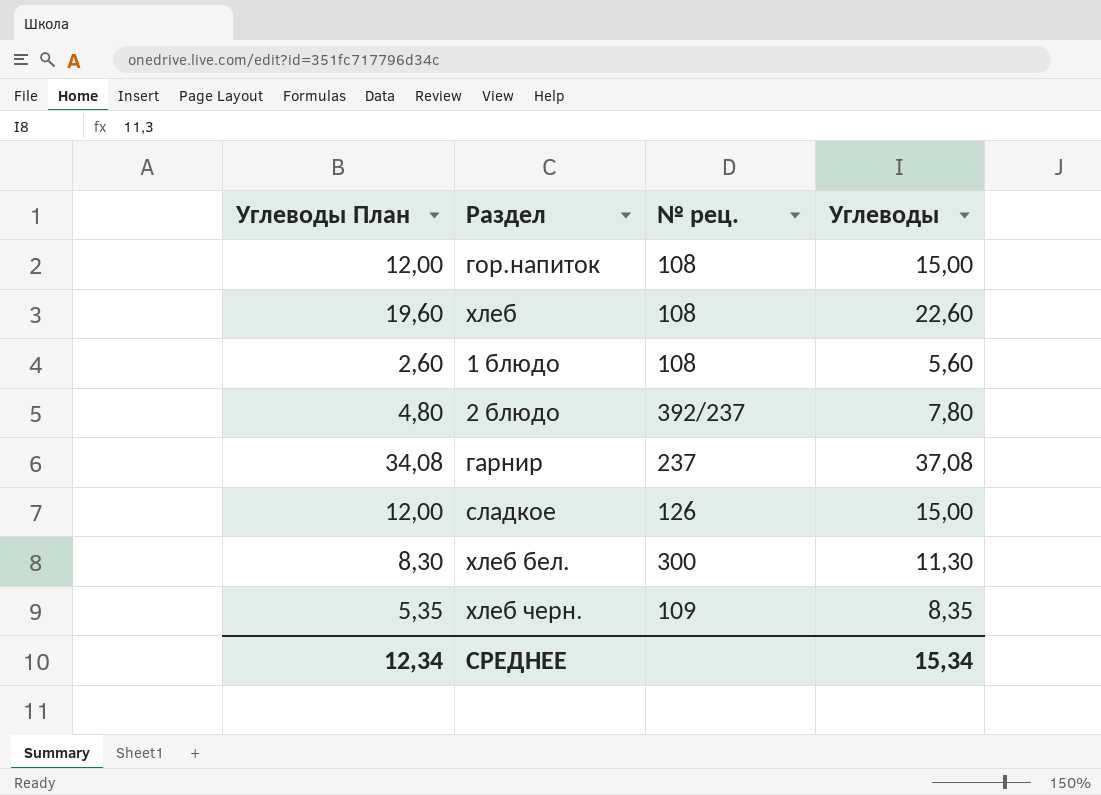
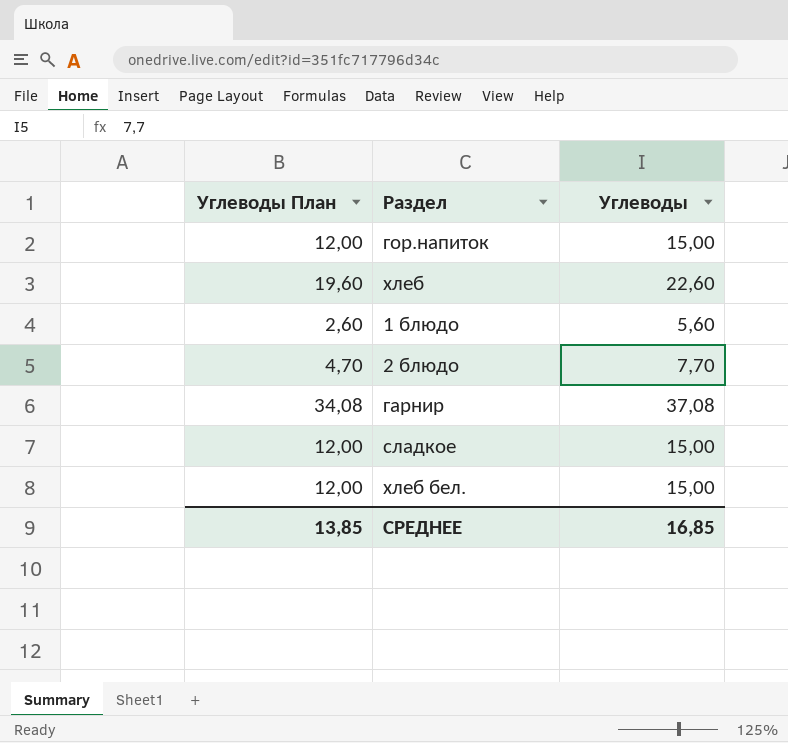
column № рец. | position: 3 -> none
row хлеб черн.: 5,35 | 109 | 8,35 -> none
2 блюдо | Углеводы План: 4,80 -> 4,70
2 блюдо | Углеводы: 7,80 -> 7,70
хлеб бел. | Углеводы План: 8,30 -> 12,00
хлеб бел. | Углеводы: 11,30 -> 15,00
СРЕДНЕЕ | Углеводы План: 12,34 -> 13,85
СРЕДНЕЕ | Углеводы: 15,34 -> 16,85

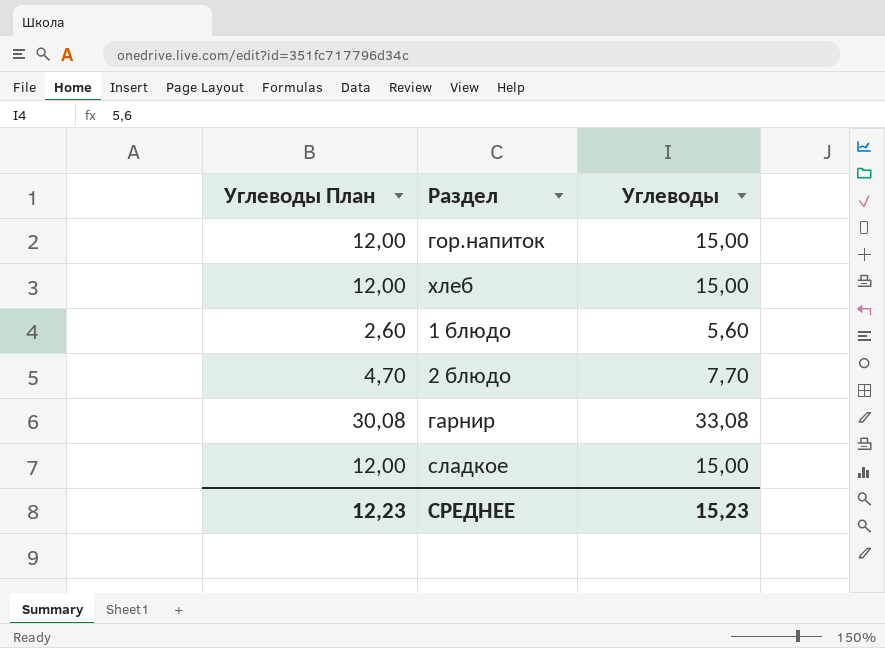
row хлеб бел.: 12,00 | 15,00 -> none
хлеб | Углеводы План: 19,60 -> 12,00
хлеб | Углеводы: 22,60 -> 15,00
гарнир | Углеводы План: 34,08 -> 30,08
гарнир | Углеводы: 37,08 -> 33,08
СРЕДНЕЕ | Углеводы План: 13,85 -> 12,23
СРЕДНЕЕ | Углеводы: 16,85 -> 15,23

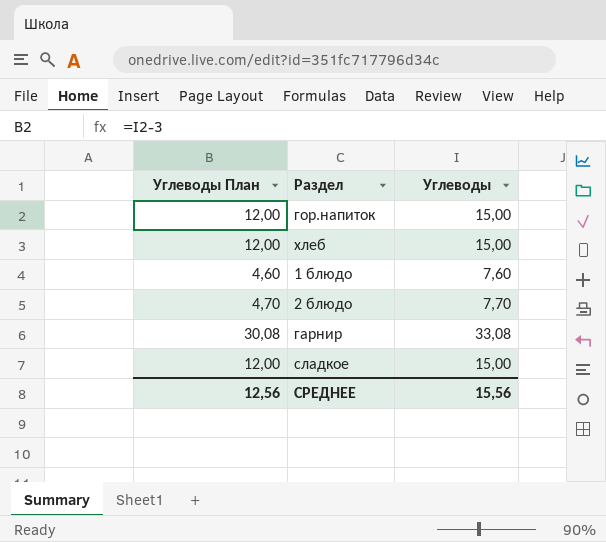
1 блюдо | Углеводы План: 2,60 -> 4,60
1 блюдо | Углеводы: 5,60 -> 7,60
СРЕДНЕЕ | Углеводы План: 12,23 -> 12,56
СРЕДНЕЕ | Углеводы: 15,23 -> 15,56

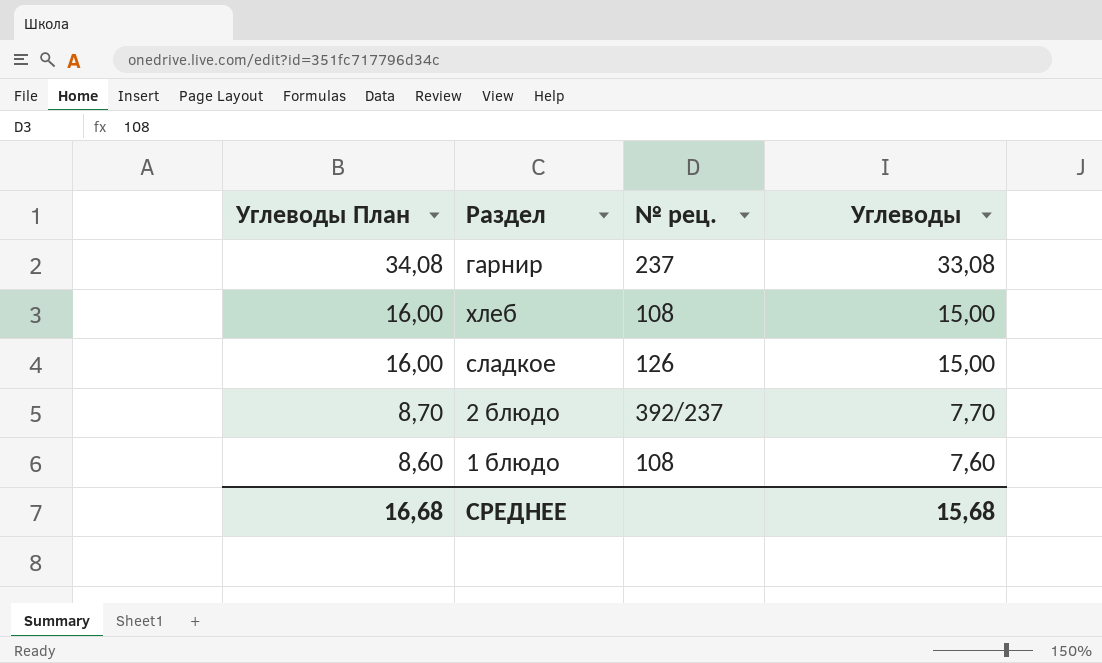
row order: none -> Углеводы План descending
column Углеводы План | formula: [Углеводы] - 3 -> [Углеводы] + 1
column № рец. | position: none -> 3
row гор.напиток: 12,00 | 15,00 -> none
СРЕДНЕЕ | Углеводы План: 12,56 -> 16,68
СРЕДНЕЕ | Углеводы: 15,56 -> 15,68

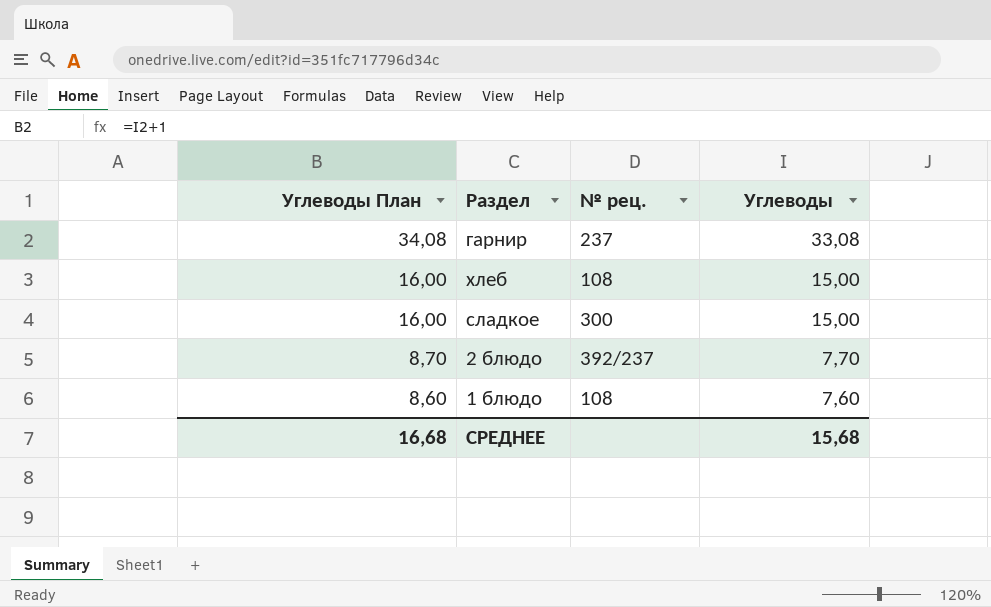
сладкое | № рец.: 126 -> 300

